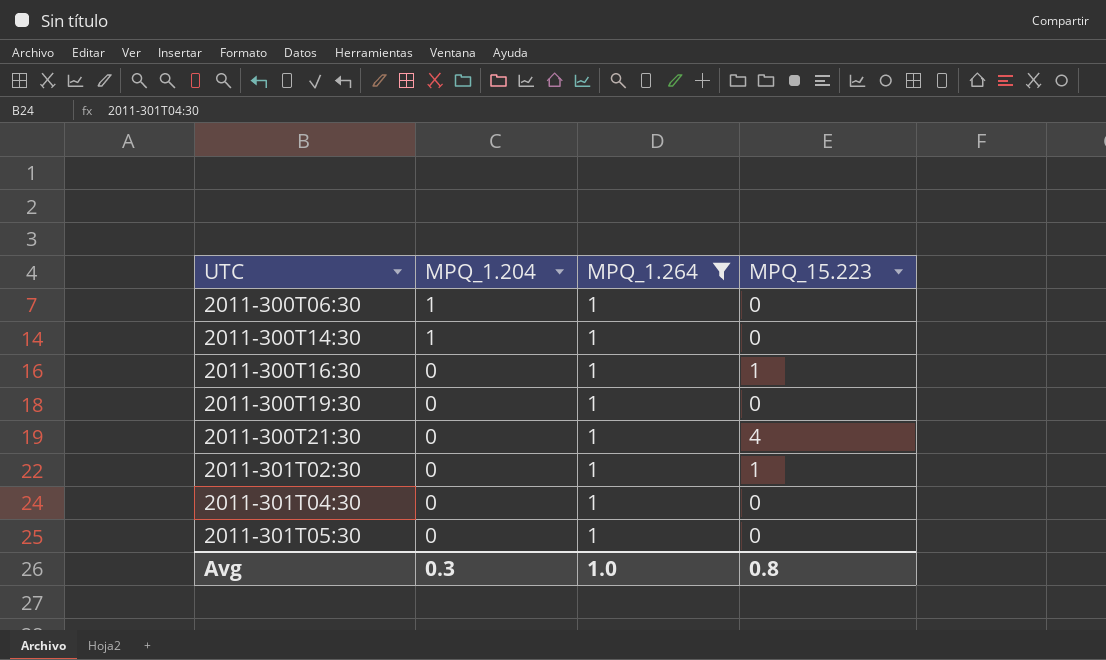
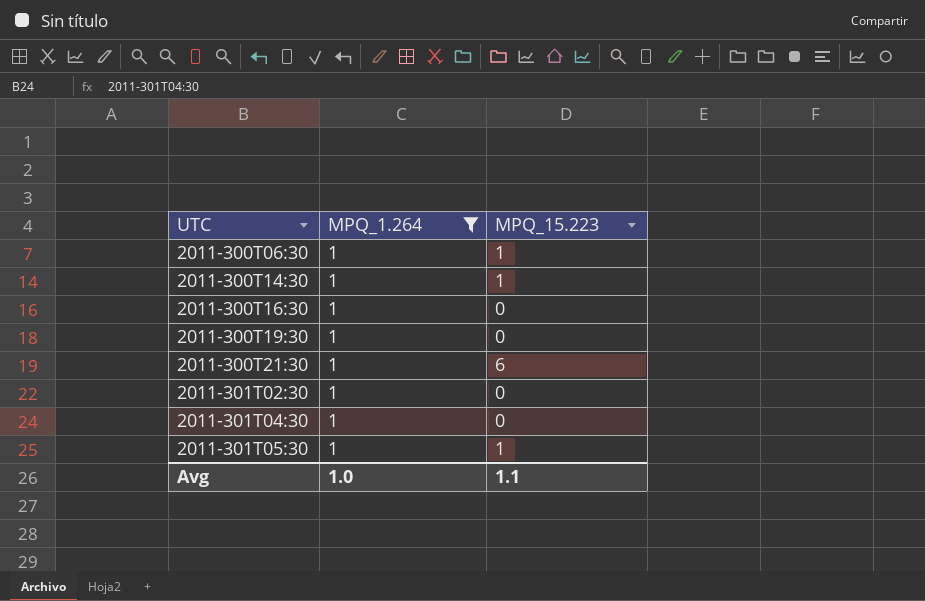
column MPQ_1.204 | position: 2 -> none
2011-300T06:30 | MPQ_15.223: 0 -> 1
2011-300T14:30 | MPQ_15.223: 0 -> 1
2011-300T16:30 | MPQ_15.223: 1 -> 0
2011-300T21:30 | MPQ_15.223: 4 -> 6
2011-301T02:30 | MPQ_15.223: 1 -> 0
2011-301T05:30 | MPQ_15.223: 0 -> 1
Avg | MPQ_15.223: 0.8 -> 1.1

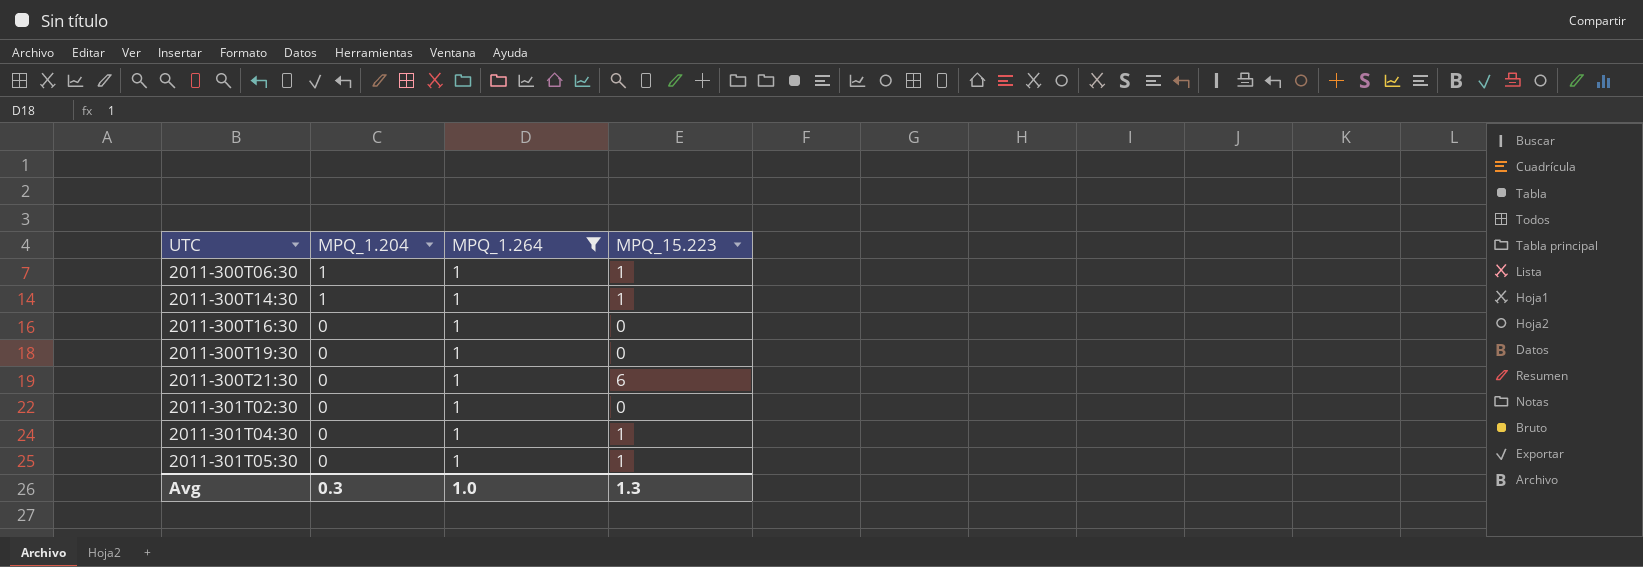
column MPQ_1.204 | position: none -> 2
2011-301T04:30 | MPQ_15.223: 0 -> 1
Avg | MPQ_15.223: 1.1 -> 1.3

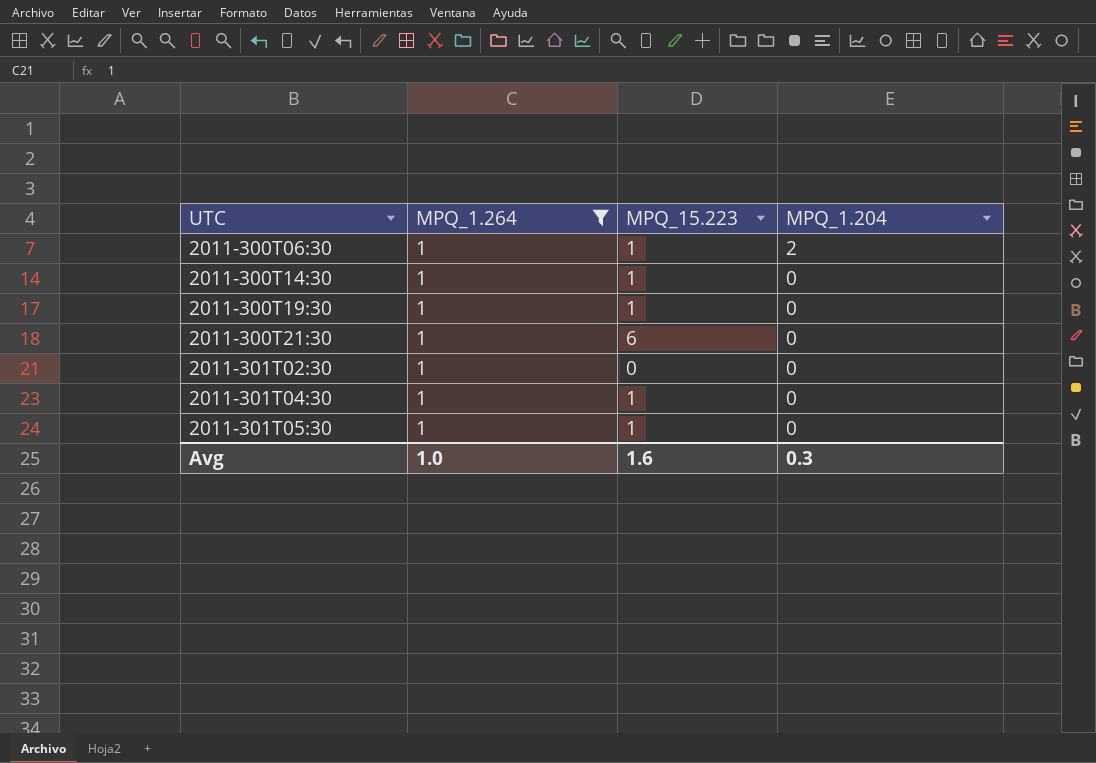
column MPQ_1.204 | position: 2 -> 4
row 2011-300T16:30: 0 | 1 | 0 -> none
2011-300T06:30 | MPQ_1.204: 1 -> 2
2011-300T14:30 | MPQ_1.204: 1 -> 0
2011-300T19:30 | MPQ_15.223: 0 -> 1
Avg | MPQ_15.223: 1.3 -> 1.6

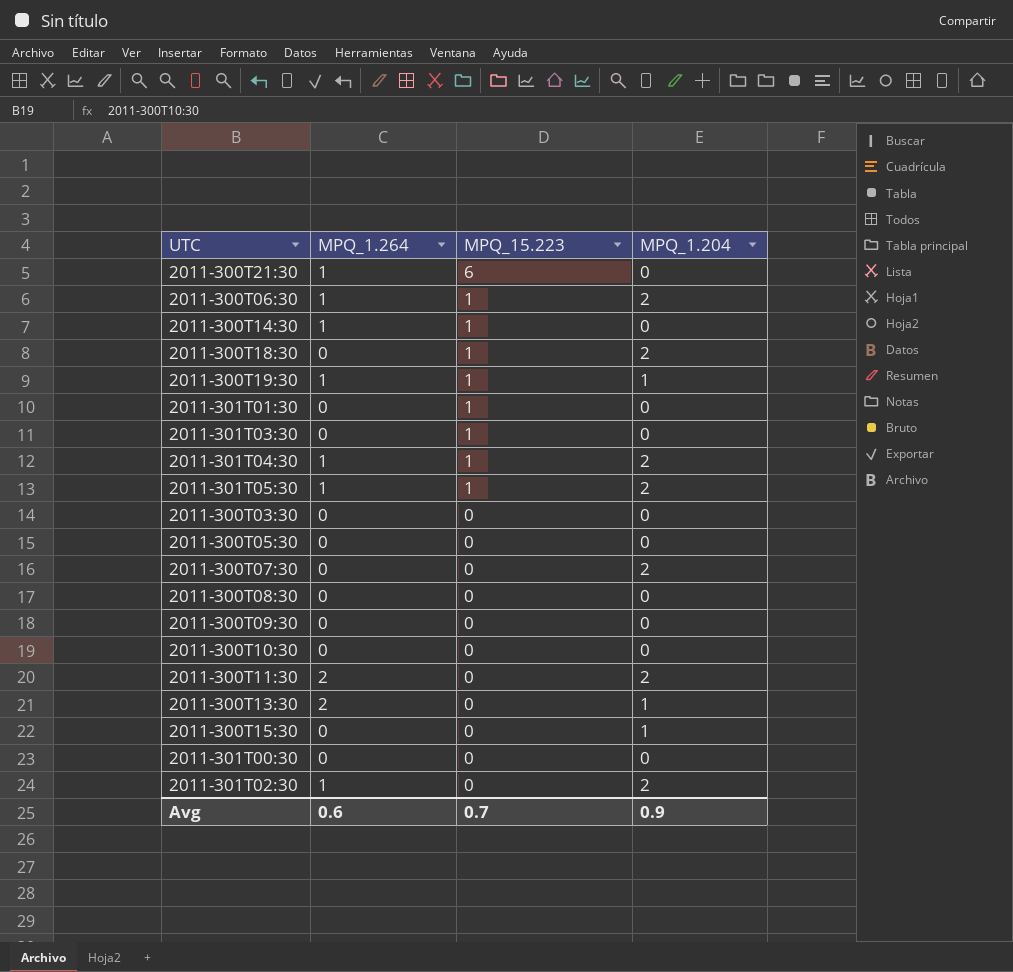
filter: MPQ_1.264 = 1 -> none
row order: UTC ascending -> MPQ_15.223 descending
2011-300T19:30 | MPQ_1.204: 0 -> 1
2011-301T04:30 | MPQ_1.204: 0 -> 2
2011-301T05:30 | MPQ_1.204: 0 -> 2
2011-301T02:30 | MPQ_1.204: 0 -> 2
Avg | MPQ_1.264: 1.0 -> 0.6
Avg | MPQ_15.223: 1.6 -> 0.7
Avg | MPQ_1.204: 0.3 -> 0.9

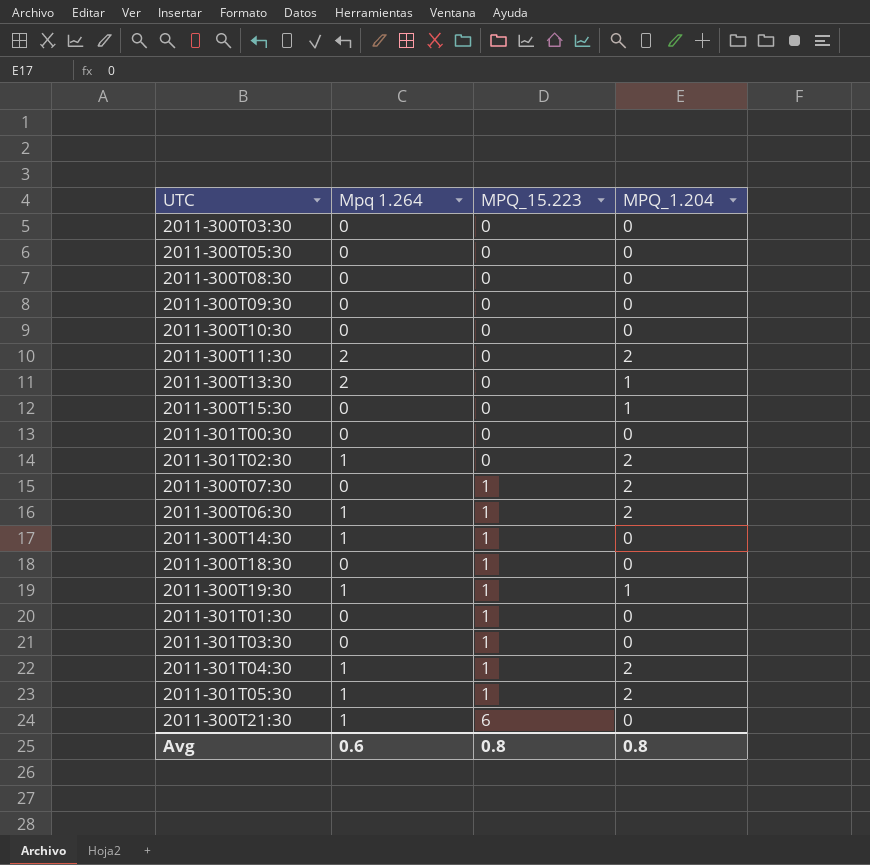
row order: MPQ_15.223 descending -> MPQ_15.223 ascending
column name: MPQ_1.264 -> Mpq 1.264
2011-300T07:30 | MPQ_15.223: 0 -> 1
2011-300T18:30 | MPQ_1.204: 2 -> 0
Avg | MPQ_15.223: 0.7 -> 0.8
Avg | MPQ_1.204: 0.9 -> 0.8

